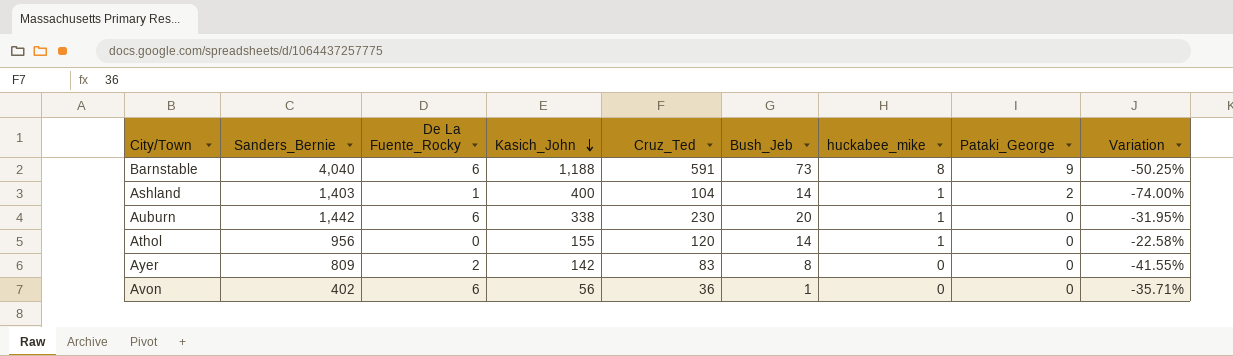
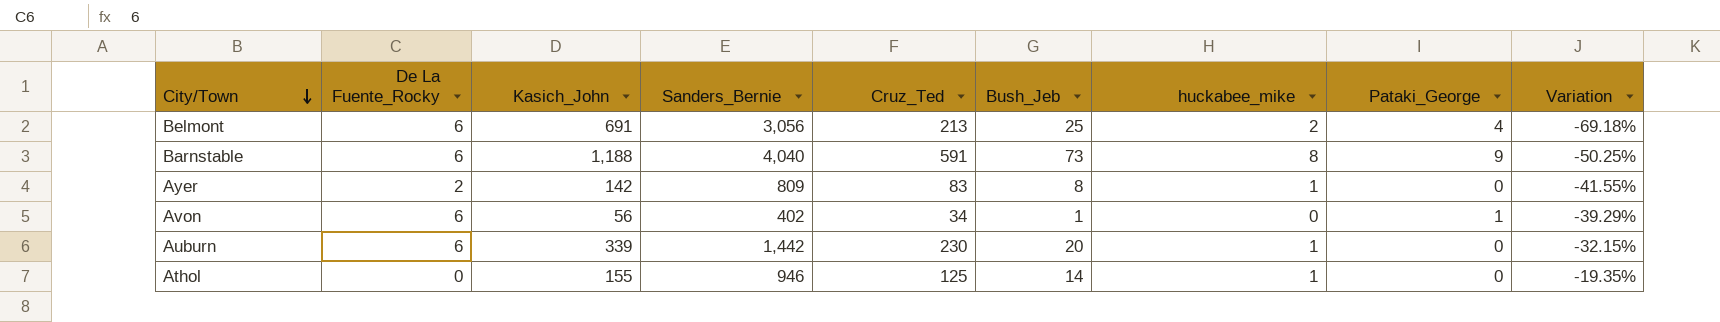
row order: Kasich_John descending -> City/Town descending
column Sanders_Bernie | position: 2 -> 4
row Ashland: 1,403 | 1 | 400 | 104 | 14 | 1 | 2 | -74.00% -> none
row Belmont: none -> 6 | 691 | 3,056 | 213 | 25 | 2 | 4 | -69.18%
Ayer | huckabee_mike: 0 -> 1
Avon | Cruz_Ted: 36 -> 34
Avon | Pataki_George: 0 -> 1
Avon | Variation: -35.71% -> -39.29%
Auburn | Kasich_John: 338 -> 339
Auburn | Variation: -31.95% -> -32.15%
Athol | Sanders_Bernie: 956 -> 946
Athol | Cruz_Ted: 120 -> 125
Athol | Variation: -22.58% -> -19.35%

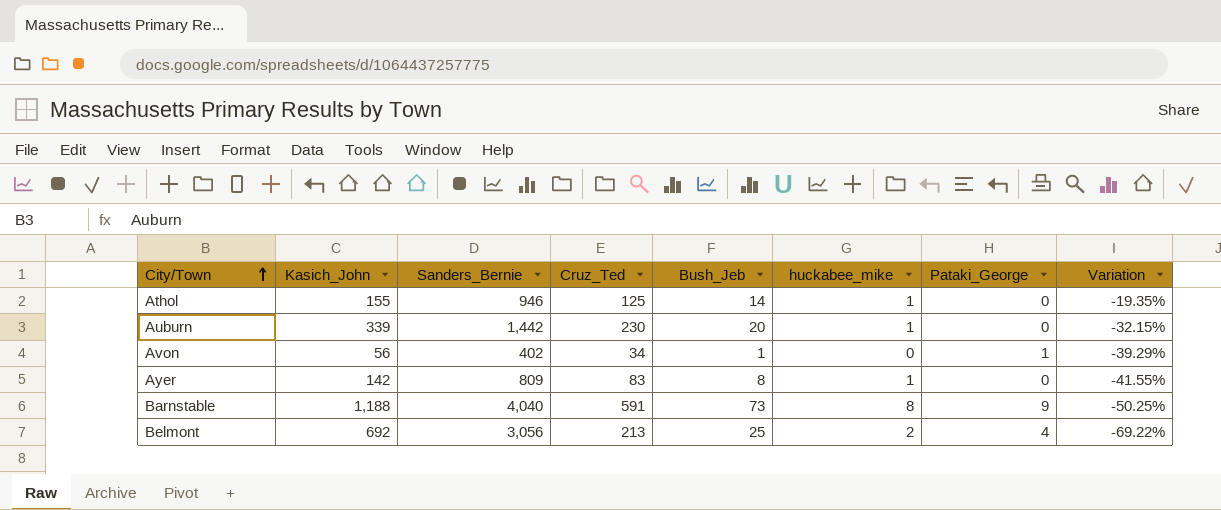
row order: City/Town descending -> City/Town ascending
column De La Fuente_Rocky | position: 2 -> none
Belmont | Kasich_John: 691 -> 692
Belmont | Variation: -69.18% -> -69.22%

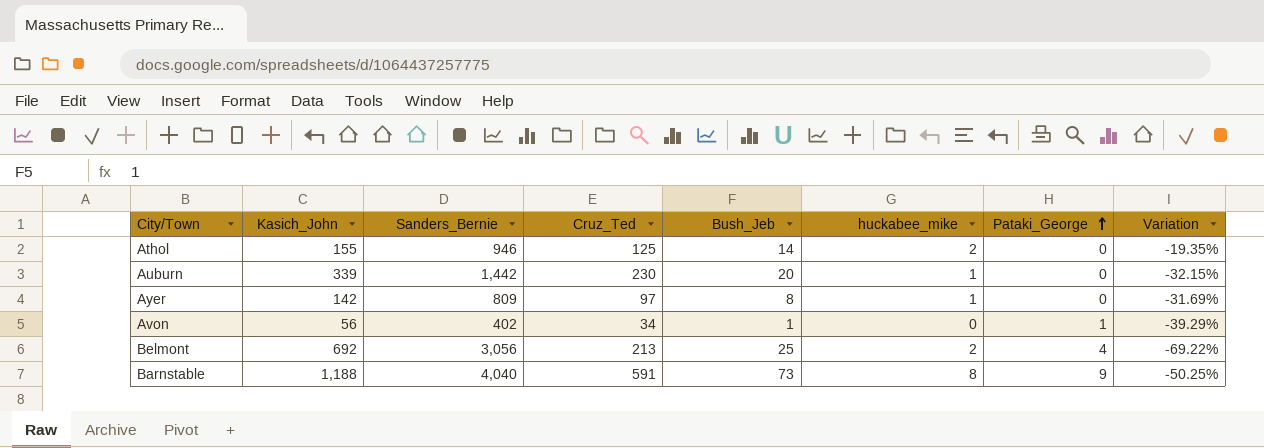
row order: City/Town ascending -> Pataki_George ascending
Athol | huckabee_mike: 1 -> 2
Ayer | Cruz_Ted: 83 -> 97
Ayer | Variation: -41.55% -> -31.69%

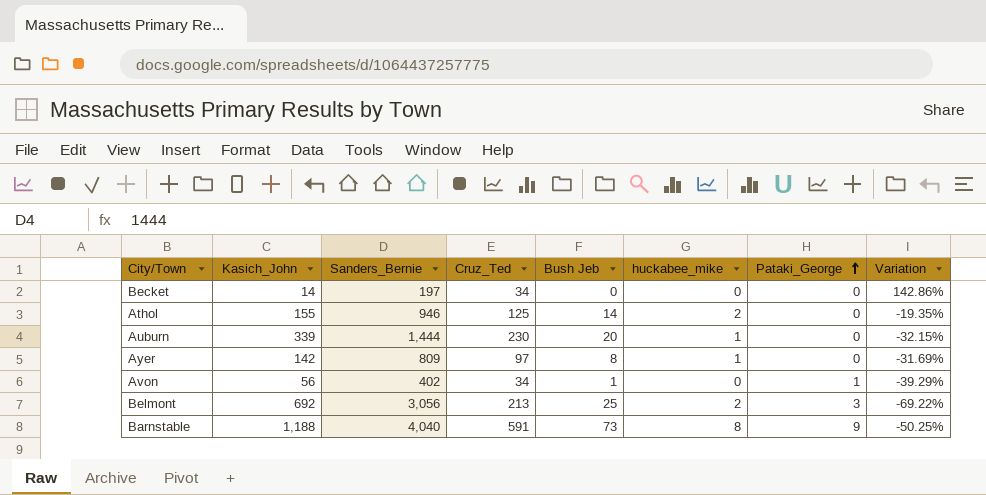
column name: Bush_Jeb -> Bush Jeb
row Becket: none -> 14 | 197 | 34 | 0 | 0 | 0 | 142.86%
Auburn | Sanders_Bernie: 1,442 -> 1,444
Belmont | Pataki_George: 4 -> 3

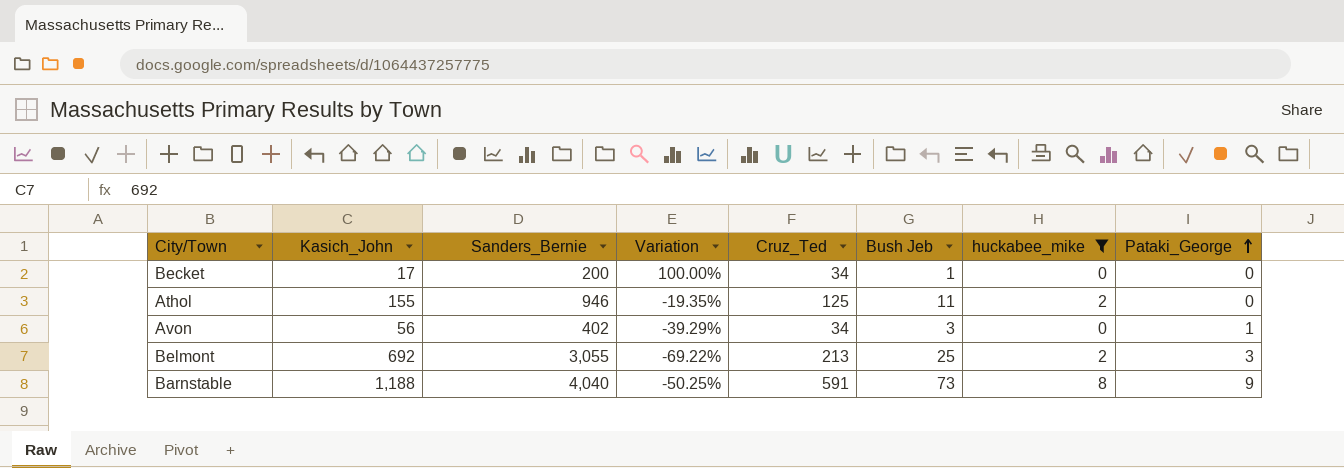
filter: none -> huckabee_mike != 1
column Variation | position: 8 -> 4
Becket | Kasich_John: 14 -> 17
Becket | Sanders_Bernie: 197 -> 200
Becket | Variation: 142.86% -> 100.00%
Becket | Bush Jeb: 0 -> 1
Athol | Bush Jeb: 14 -> 11
Avon | Bush Jeb: 1 -> 3
Belmont | Sanders_Bernie: 3,056 -> 3,055

